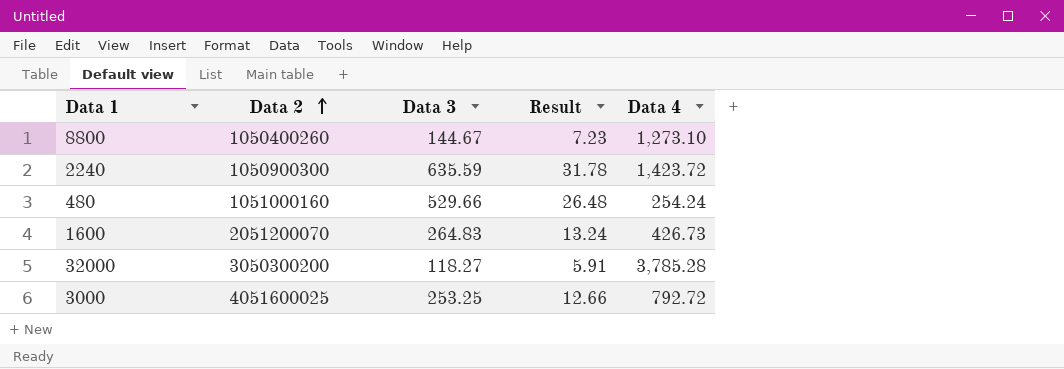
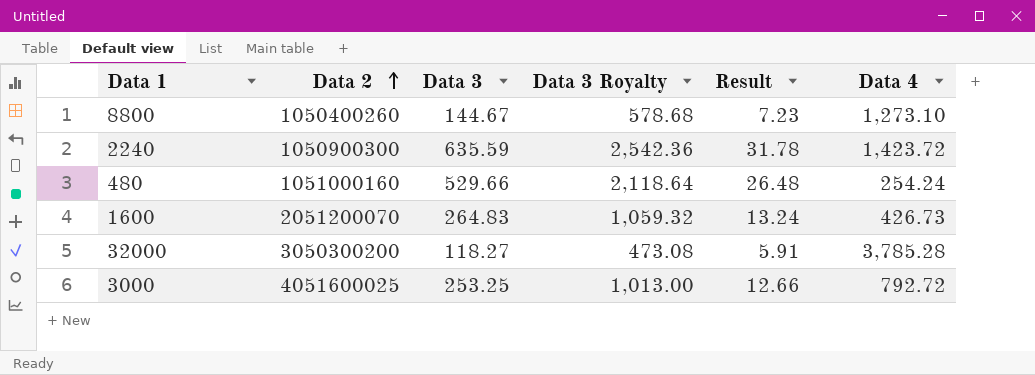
column Data 3 Royalty | formula: none -> [Data 3] * 4

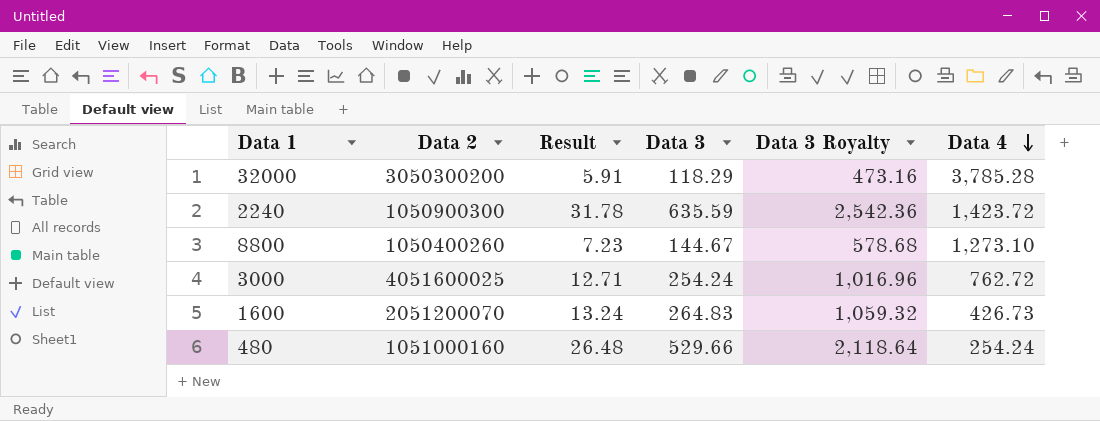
row order: Data 2 ascending -> Data 4 descending
column Result | position: 5 -> 3
32000 | Data 3: 118.27 -> 118.29
32000 | Data 3 Royalty: 473.08 -> 473.16
3000 | Result: 12.66 -> 12.71
3000 | Data 3: 253.25 -> 254.24
3000 | Data 3 Royalty: 1,013.00 -> 1,016.96
3000 | Data 4: 792.72 -> 762.72

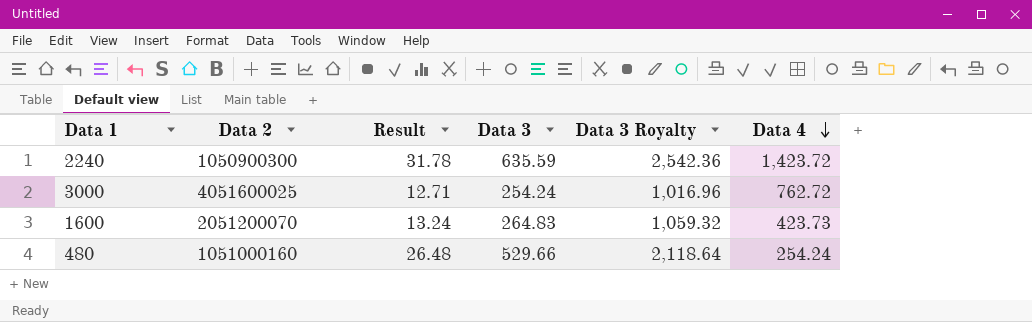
row 32000: 3050300200 | 5.91 | 118.29 | 473.16 | 3,785.28 -> none
row 8800: 1050400260 | 7.23 | 144.67 | 578.68 | 1,273.10 -> none
1600 | Data 4: 426.73 -> 423.73

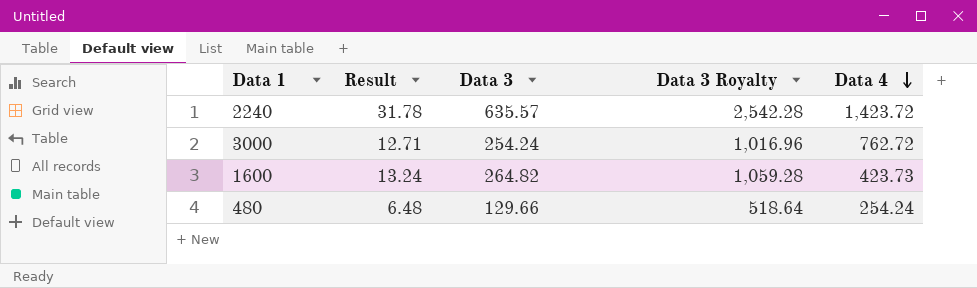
column Data 2 | position: 2 -> none
2240 | Data 3: 635.59 -> 635.57
2240 | Data 3 Royalty: 2,542.36 -> 2,542.28
1600 | Data 3: 264.83 -> 264.82
1600 | Data 3 Royalty: 1,059.32 -> 1,059.28
480 | Result: 26.48 -> 6.48
480 | Data 3: 529.66 -> 129.66
480 | Data 3 Royalty: 2,118.64 -> 518.64

